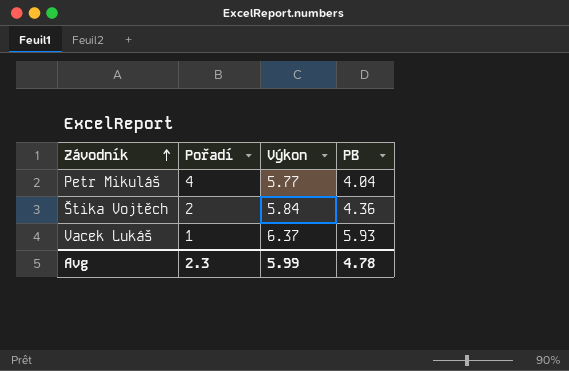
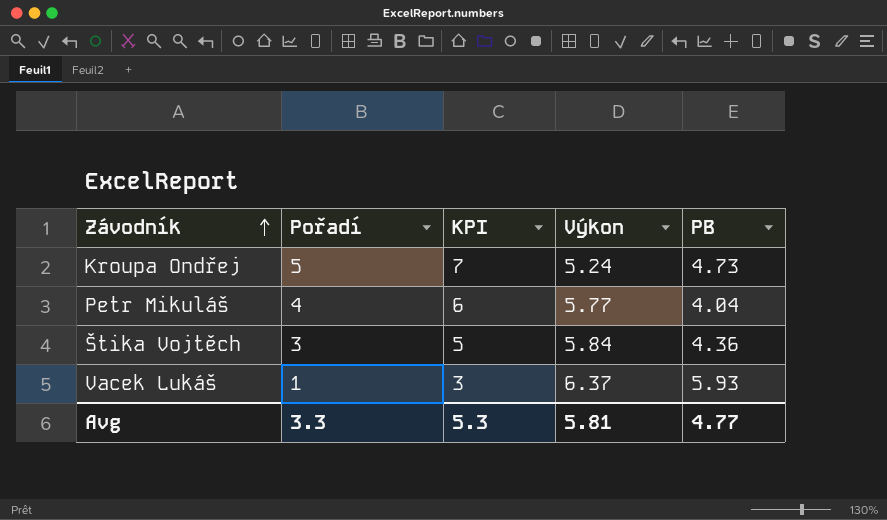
column KPI | formula: none -> [Pořadí] + 2
row Kroupa Ondřej: none -> 5 | 7 | 5.24 | 4.73
Štika Vojtěch | Pořadí: 2 -> 3
Avg | Pořadí: 2.3 -> 3.3
Avg | Výkon: 5.99 -> 5.81
Avg | PB: 4.78 -> 4.77

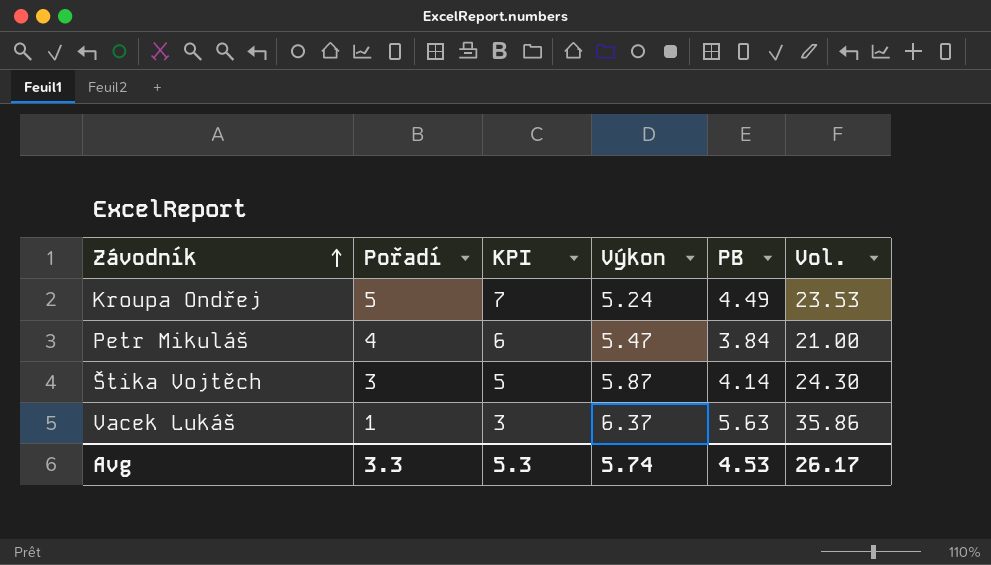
column Vol. | formula: none -> [Výkon] * [PB]
Kroupa Ondřej | PB: 4.73 -> 4.49
Petr Mikuláš | Výkon: 5.77 -> 5.47
Petr Mikuláš | PB: 4.04 -> 3.84
Štika Vojtěch | Výkon: 5.84 -> 5.87
Štika Vojtěch | PB: 4.36 -> 4.14
Vacek Lukáš | PB: 5.93 -> 5.63
Avg | Výkon: 5.81 -> 5.74
Avg | PB: 4.77 -> 4.53

